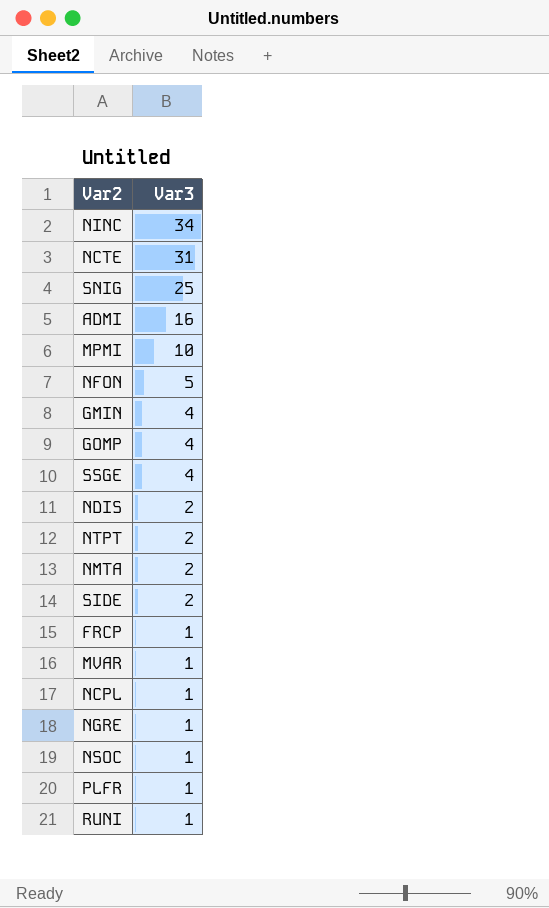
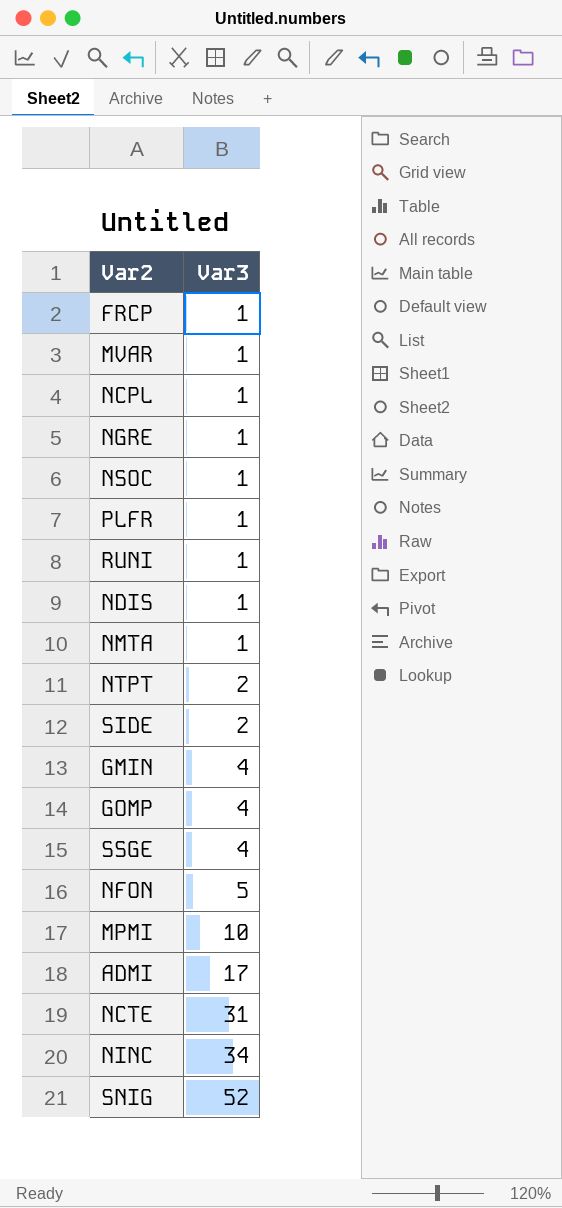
row order: Var3 descending -> Var3 ascending
NDIS | Var3: 2 -> 1
NMTA | Var3: 2 -> 1
ADMI | Var3: 16 -> 17
SNIG | Var3: 25 -> 52

